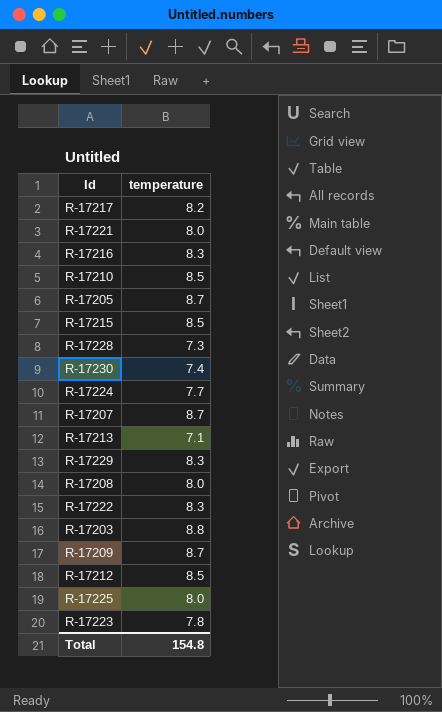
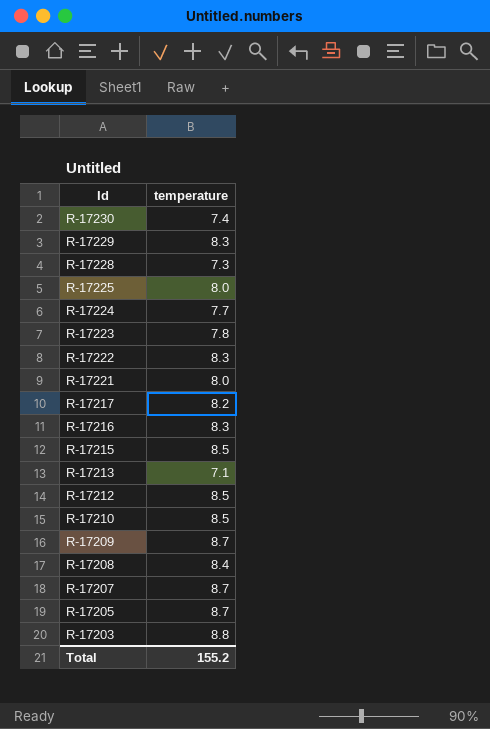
row order: none -> Id descending
R-17208 | temperature: 8.0 -> 8.4
Total | temperature: 154.8 -> 155.2

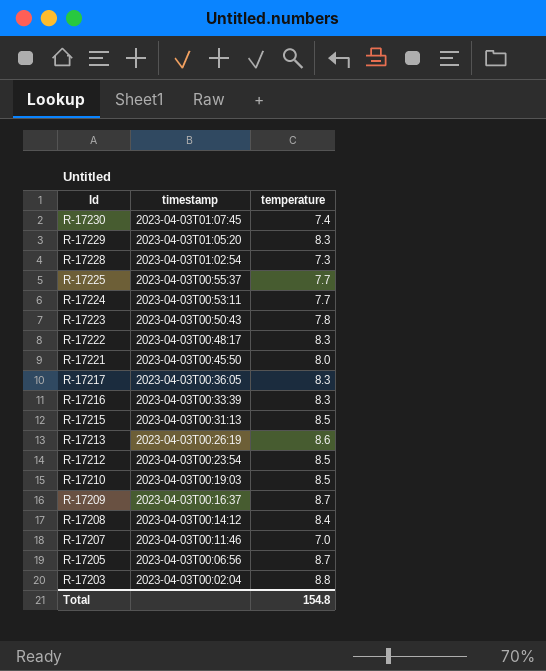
column timestamp | position: none -> 2
R-17225 | temperature: 8.0 -> 7.7
R-17217 | temperature: 8.2 -> 8.3
R-17213 | temperature: 7.1 -> 8.6
R-17207 | temperature: 8.7 -> 7.0
Total | temperature: 155.2 -> 154.8

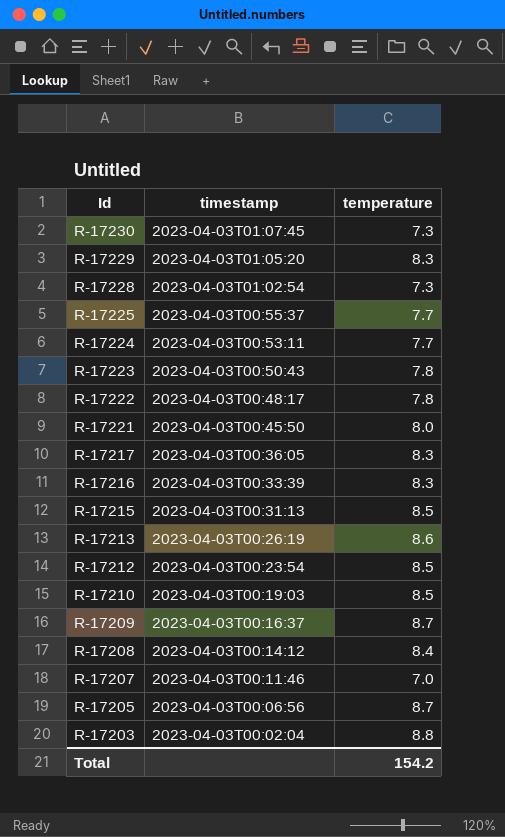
R-17230 | temperature: 7.4 -> 7.3
R-17222 | temperature: 8.3 -> 7.8
Total | temperature: 154.8 -> 154.2

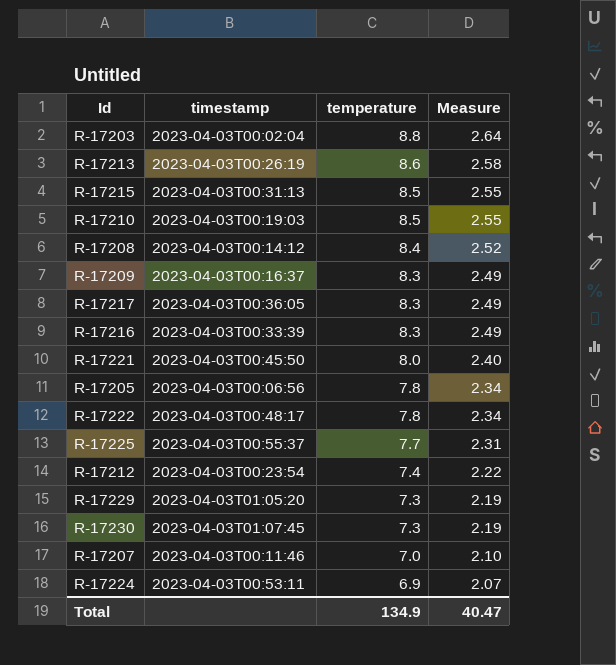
row order: Id descending -> temperature descending
column Measure | formula: none -> [temperature] * 0.3
row R-17228: 2023-04-03T01:02:54 | 7.3 -> none
row R-17223: 2023-04-03T00:50:43 | 7.8 -> none
R-17209 | temperature: 8.7 -> 8.3
R-17205 | temperature: 8.7 -> 7.8
R-17212 | temperature: 8.5 -> 7.4
R-17229 | temperature: 8.3 -> 7.3
R-17224 | temperature: 7.7 -> 6.9
Total | temperature: 154.2 -> 134.9

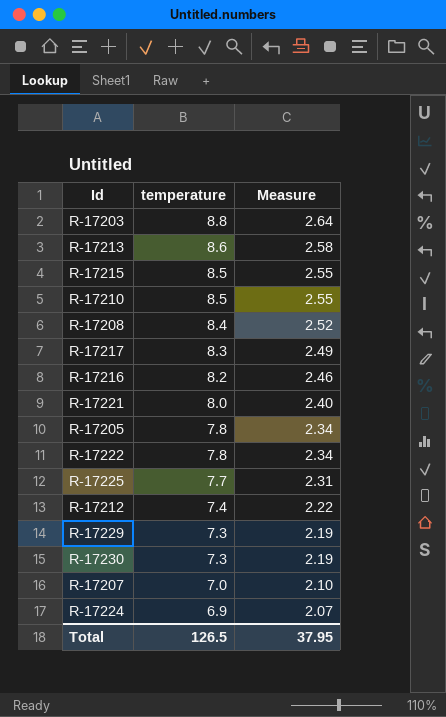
column timestamp | position: 2 -> none
row R-17209: 2023-04-03T00:16:37 | 8.3 | 2.49 -> none
R-17216 | temperature: 8.3 -> 8.2
R-17216 | Measure: 2.49 -> 2.46
Total | temperature: 134.9 -> 126.5
Total | Measure: 40.47 -> 37.95

